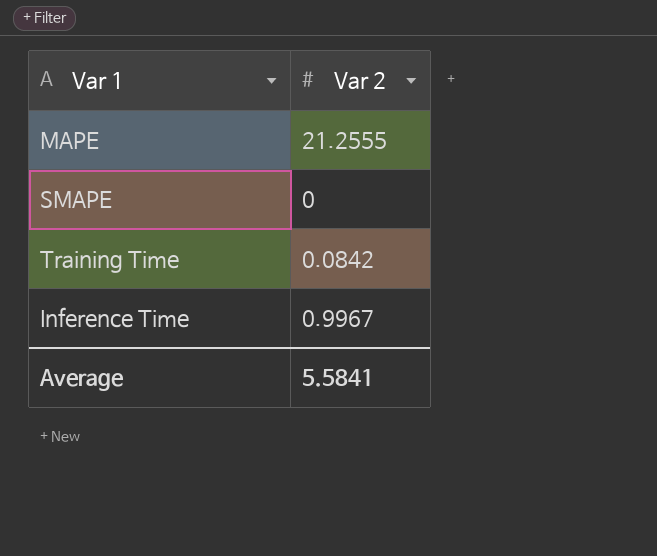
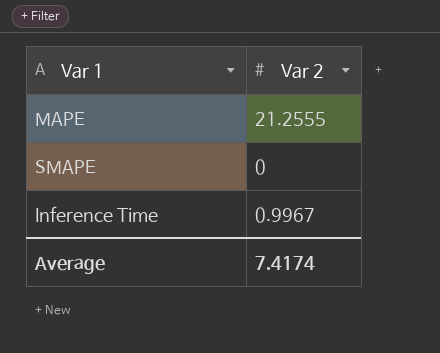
row Training Time: 0.0842 -> none
Average | Var 2: 5.5841 -> 7.4174

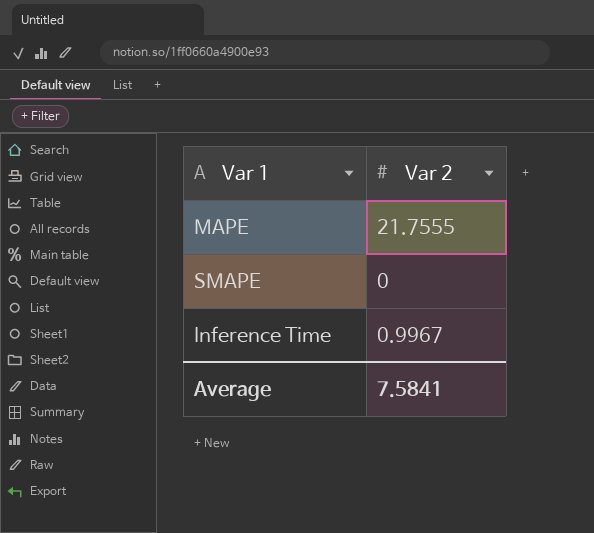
MAPE | Var 2: 21.2555 -> 21.7555
Average | Var 2: 7.4174 -> 7.5841

